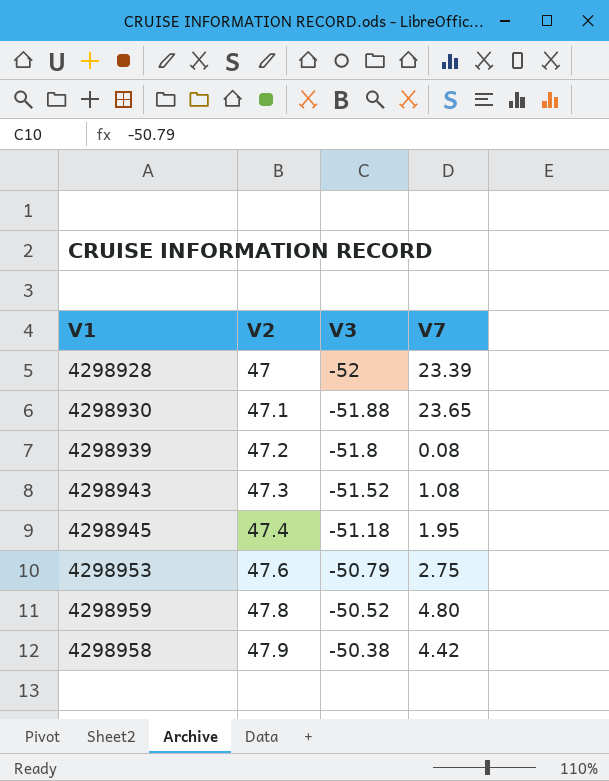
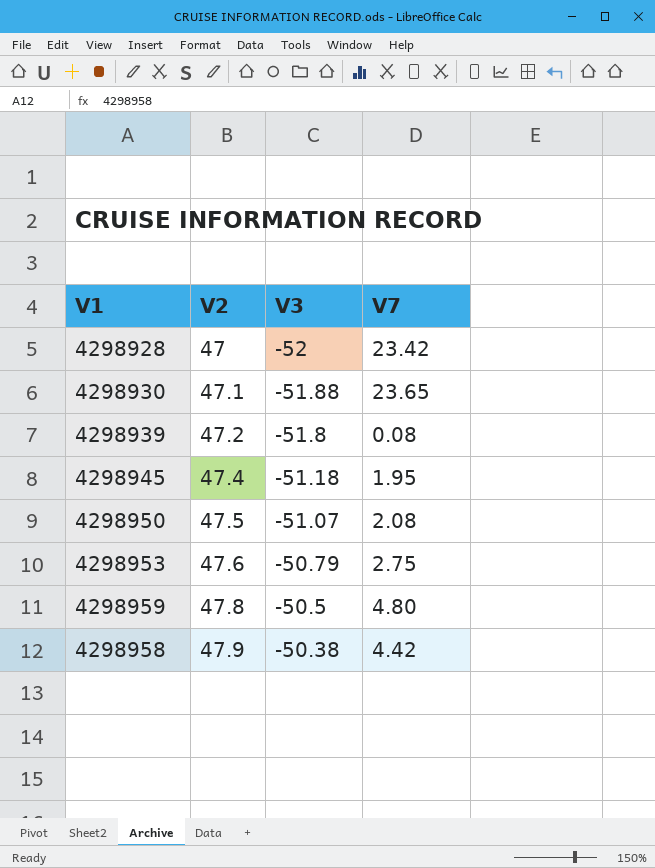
row 4298943: 47.3 | -51.52 | 1.08 -> none
4298928 | V7: 23.39 -> 23.42
row 4298950: none -> 47.5 | -51.07 | 2.08
4298959 | V3: -50.52 -> -50.5

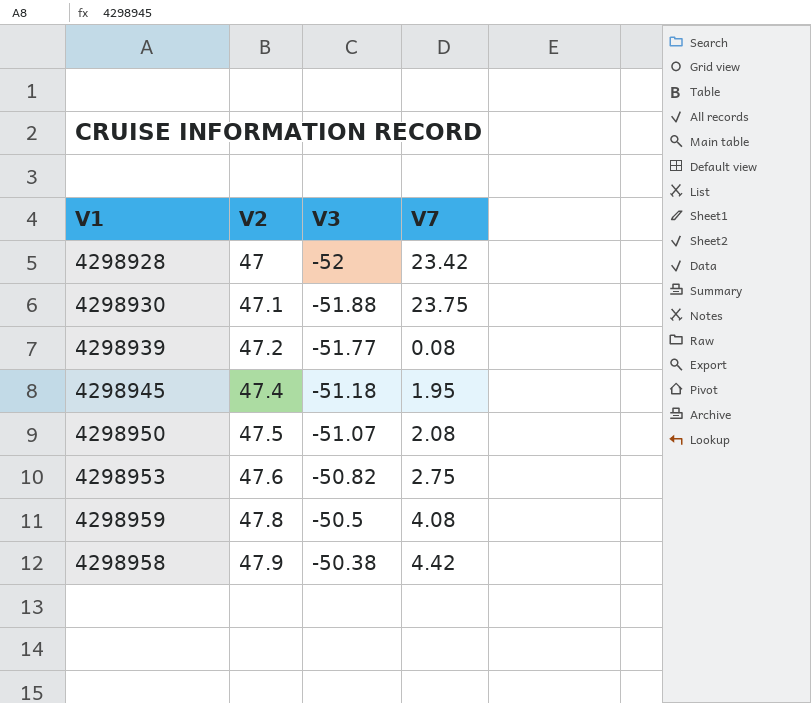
4298930 | V7: 23.65 -> 23.75
4298939 | V3: -51.8 -> -51.77
4298953 | V3: -50.79 -> -50.82
4298959 | V7: 4.80 -> 4.08

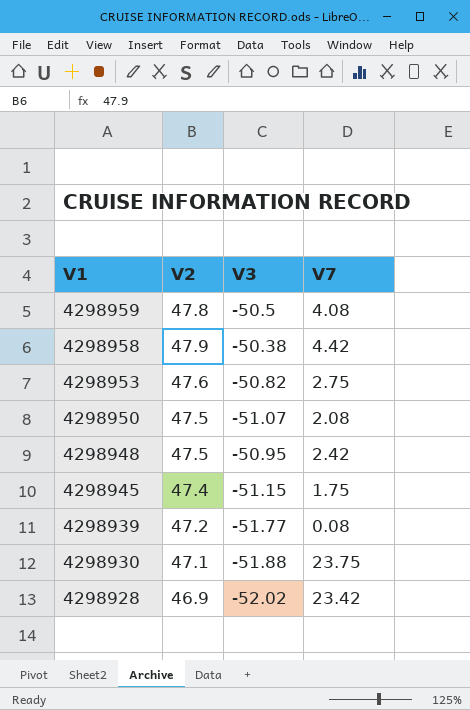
row order: V2 ascending -> V1 descending
row 4298948: none -> 47.5 | -50.95 | 2.42
4298945 | V3: -51.18 -> -51.15
4298945 | V7: 1.95 -> 1.75
4298928 | V2: 47 -> 46.9
4298928 | V3: -52 -> -52.02

